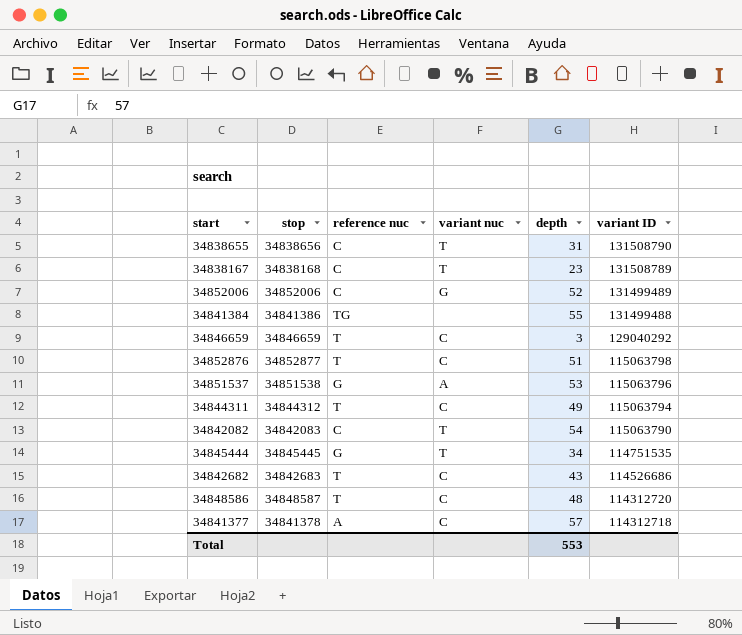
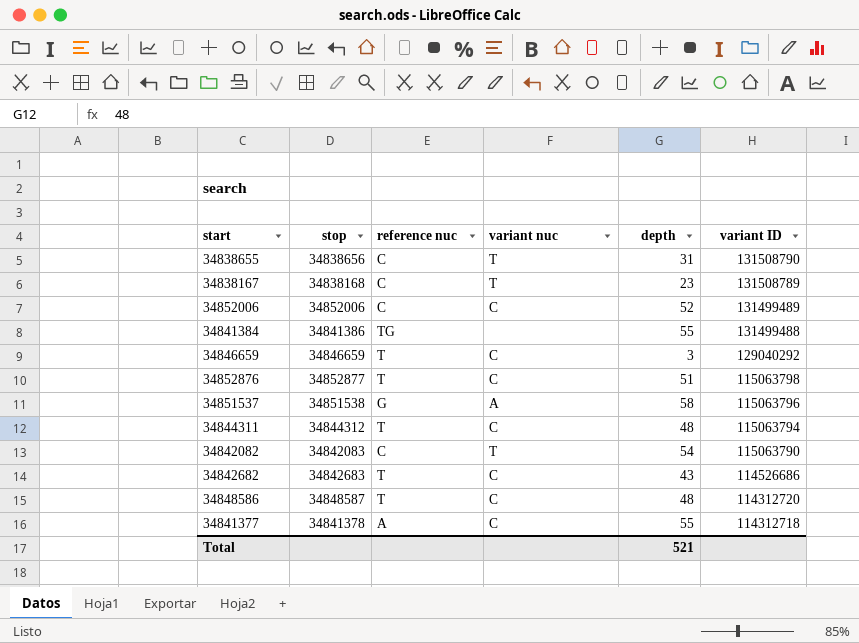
row 34845444: 34845445 | G | T | 34 | 114751535 -> none
34852006 | variant nuc: G -> C
34851537 | depth: 53 -> 58
34844311 | depth: 49 -> 48
34841377 | depth: 57 -> 55
Total | depth: 553 -> 521

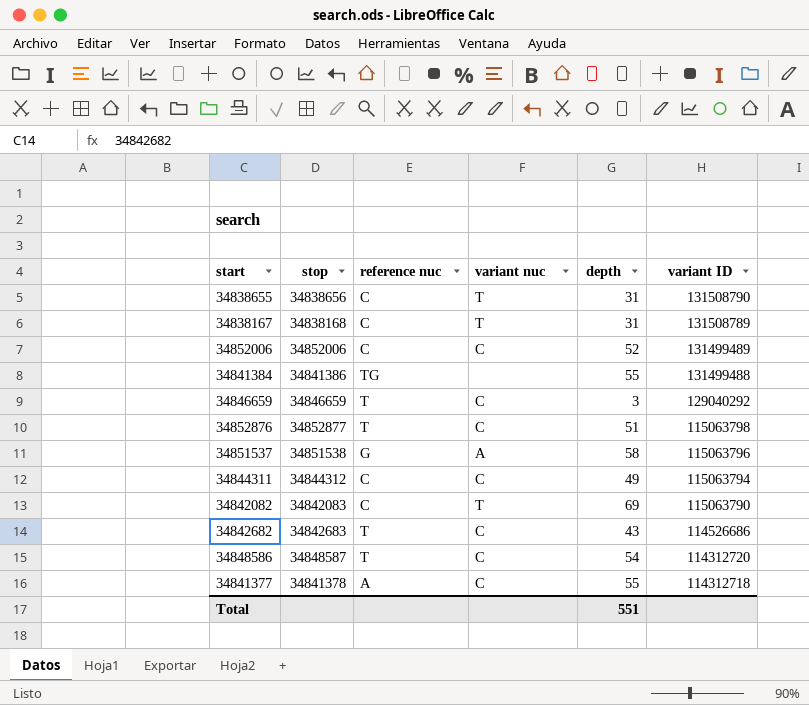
34838167 | depth: 23 -> 31
34844311 | reference nuc: T -> C
34844311 | depth: 48 -> 49
34842082 | depth: 54 -> 69
34848586 | depth: 48 -> 54
Total | depth: 521 -> 551

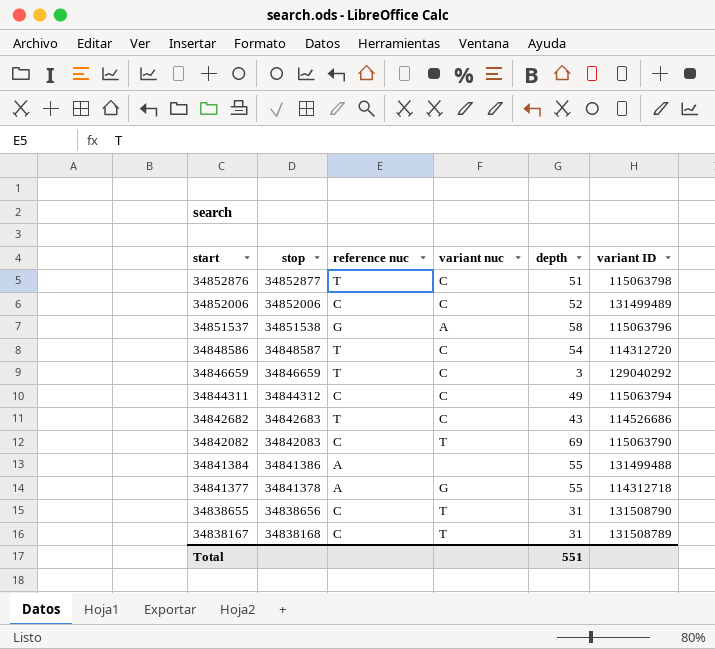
row order: variant ID descending -> start descending
34841384 | reference nuc: TG -> A
34841377 | variant nuc: C -> G

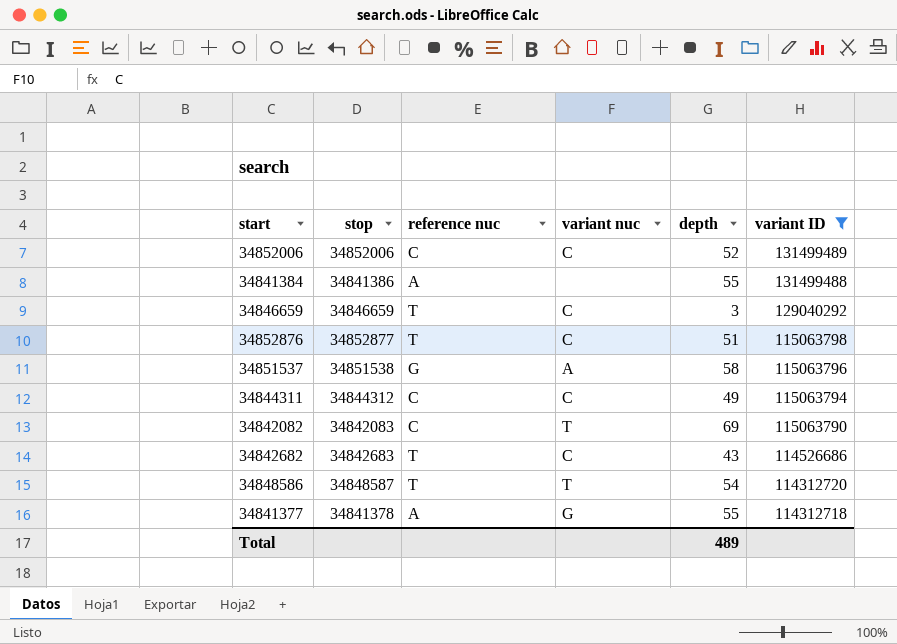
filter: none -> variant ID <= 131499489
row order: start descending -> variant ID descending
34848586 | variant nuc: C -> T
Total | depth: 551 -> 489

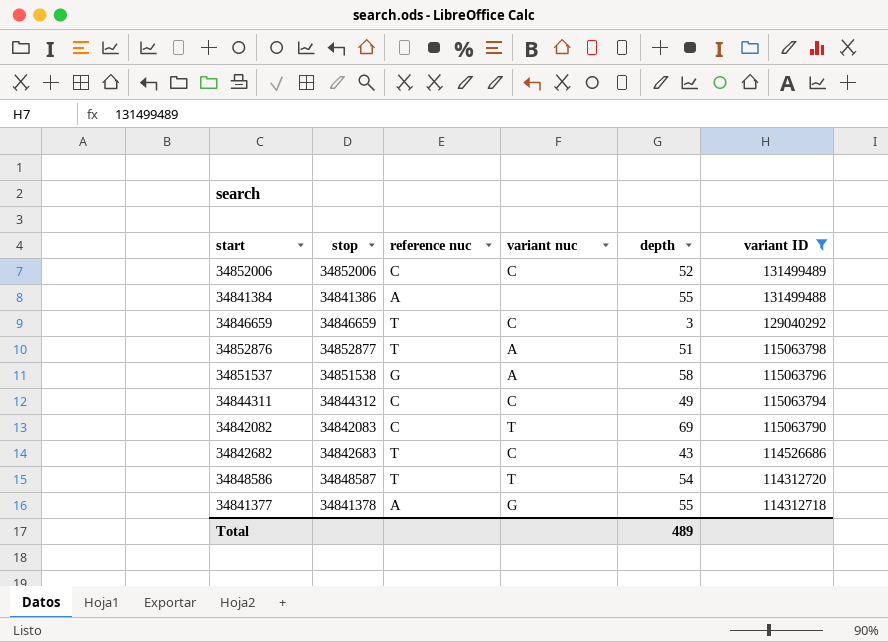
34852876 | variant nuc: C -> A

